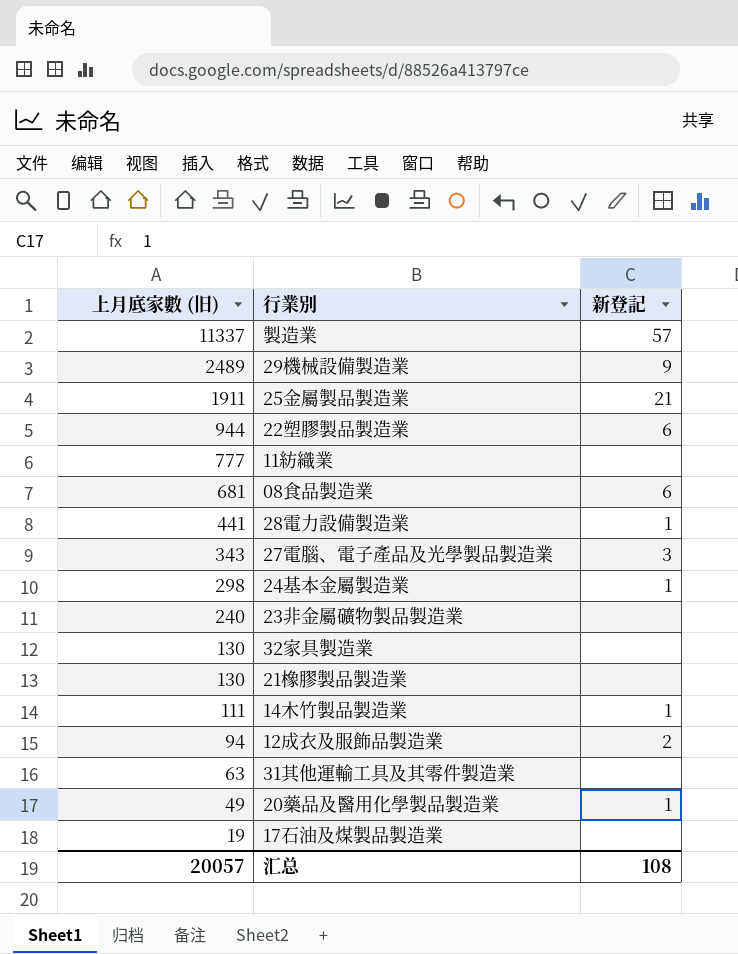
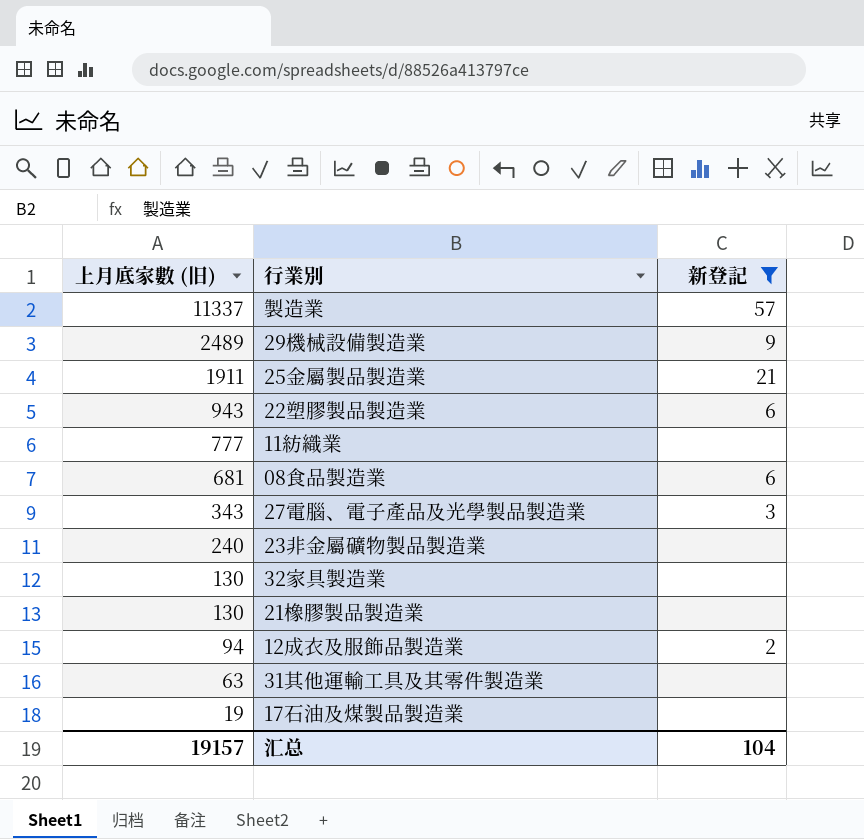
filter: none -> 新登記 != 1
22塑膠製品製造業 | 上月底家數 (旧): 944 -> 943
汇总 | 上月底家數 (旧): 20057 -> 19157
汇总 | 新登記: 108 -> 104

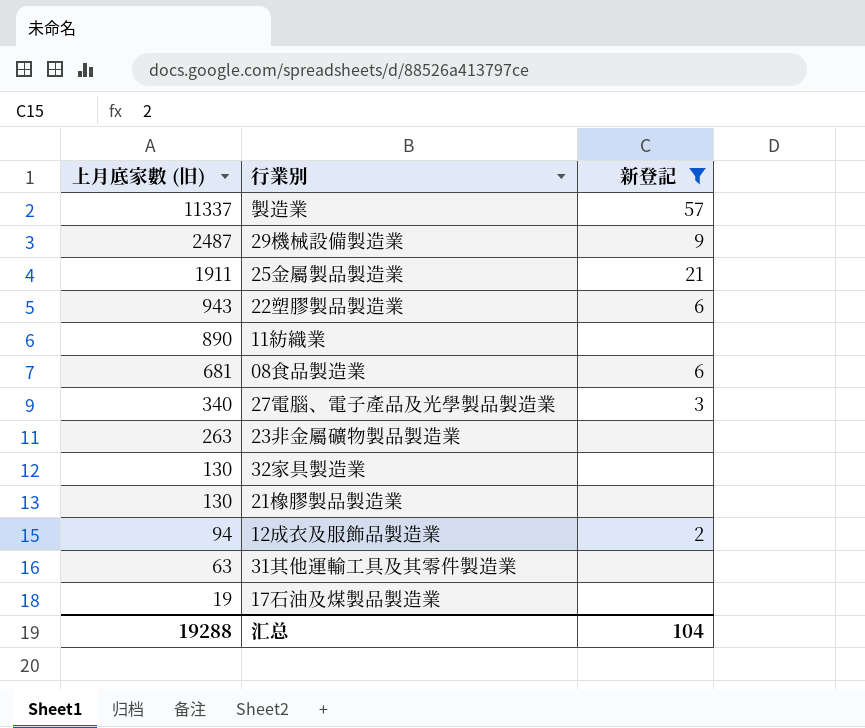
29機械設備製造業 | 上月底家數 (旧): 2489 -> 2487
11紡織業 | 上月底家數 (旧): 777 -> 890
27電腦、電子產品及光學製品製造業 | 上月底家數 (旧): 343 -> 340
23非金屬礦物製品製造業 | 上月底家數 (旧): 240 -> 263
汇总 | 上月底家數 (旧): 19157 -> 19288

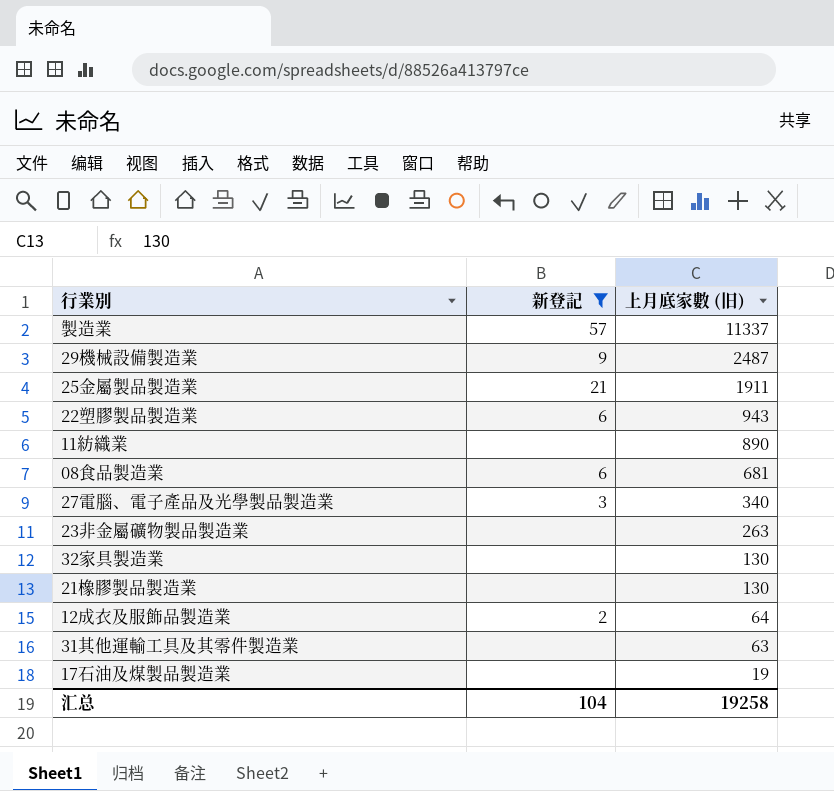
column 上月底家數 (旧) | position: 1 -> 3
12成衣及服飾品製造業 | 上月底家數 (旧): 94 -> 64
汇总 | 上月底家數 (旧): 19288 -> 19258

